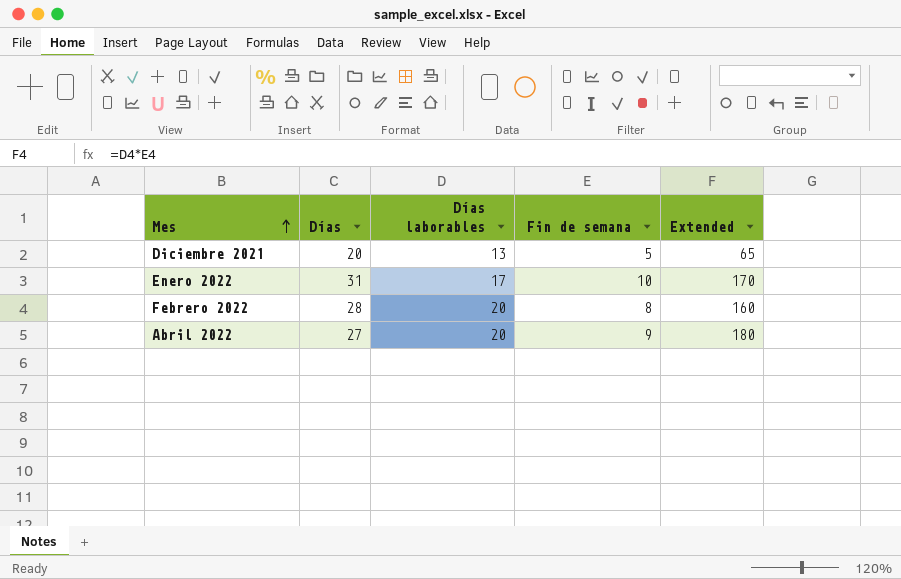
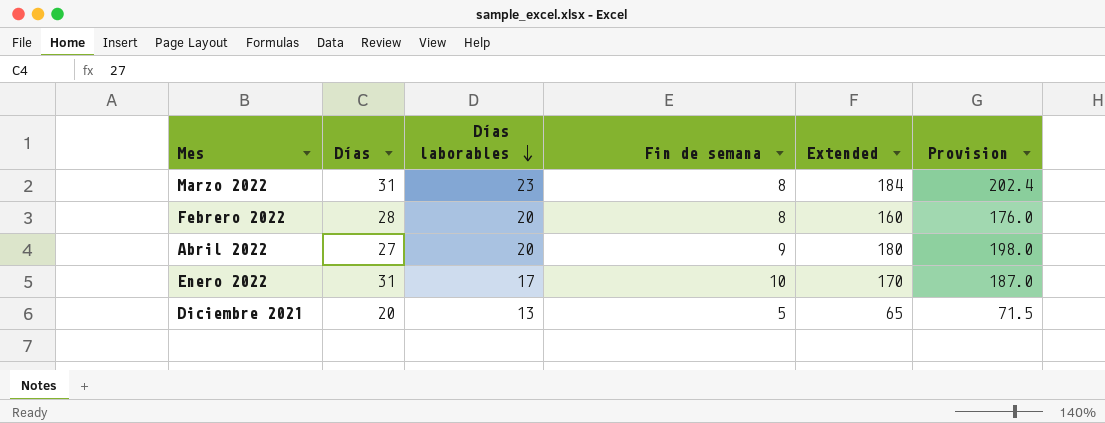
row order: Mes ascending -> Días laborables descending
column Provision | formula: none -> [Extended] * 1.1
row Marzo 2022: none -> 31 | 23 | 8 | 184 | 202.4

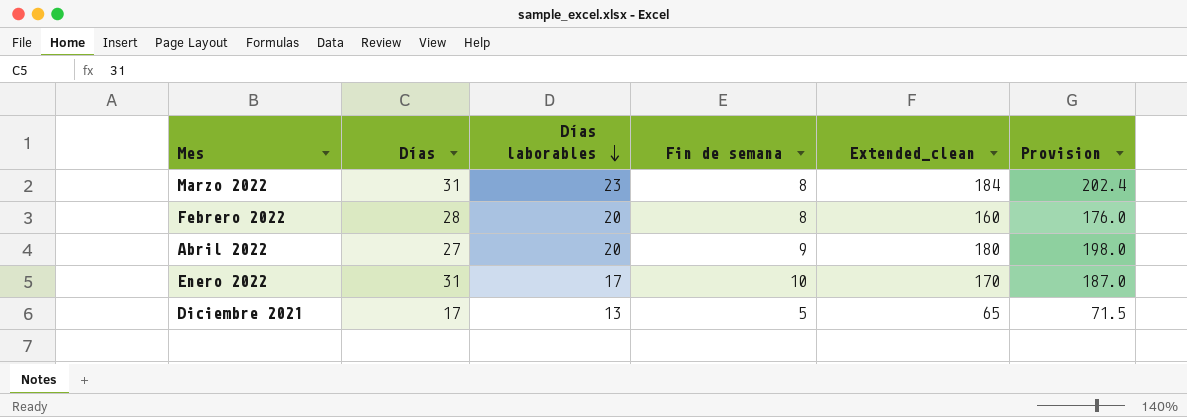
column name: Extended -> Extended_clean
Diciembre 2021 | Días: 20 -> 17

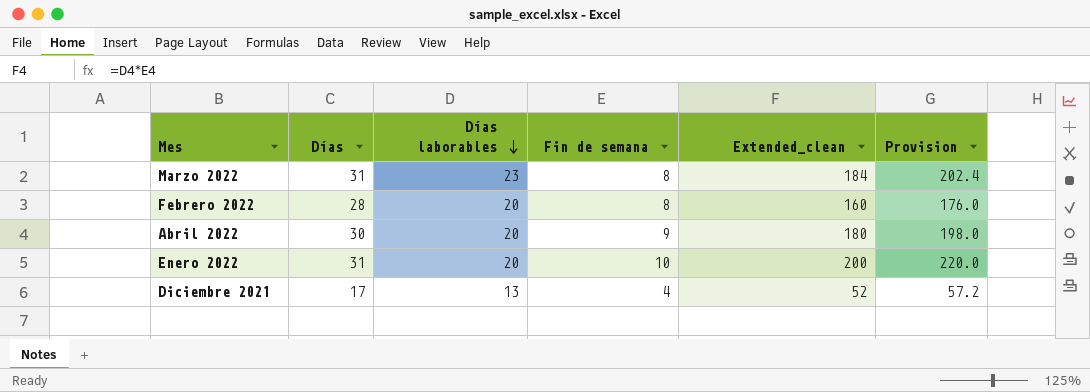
Abril 2022 | Días: 27 -> 30
Enero 2022 | Días laborables: 17 -> 20
Enero 2022 | Extended_clean: 170 -> 200
Enero 2022 | Provision: 187.0 -> 220.0
Diciembre 2021 | Fin de semana: 5 -> 4
Diciembre 2021 | Extended_clean: 65 -> 52
Diciembre 2021 | Provision: 71.5 -> 57.2

